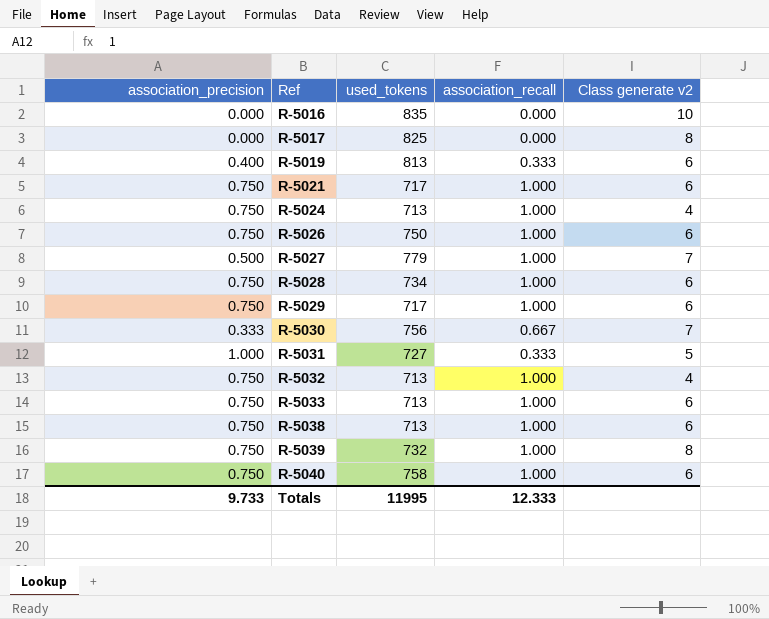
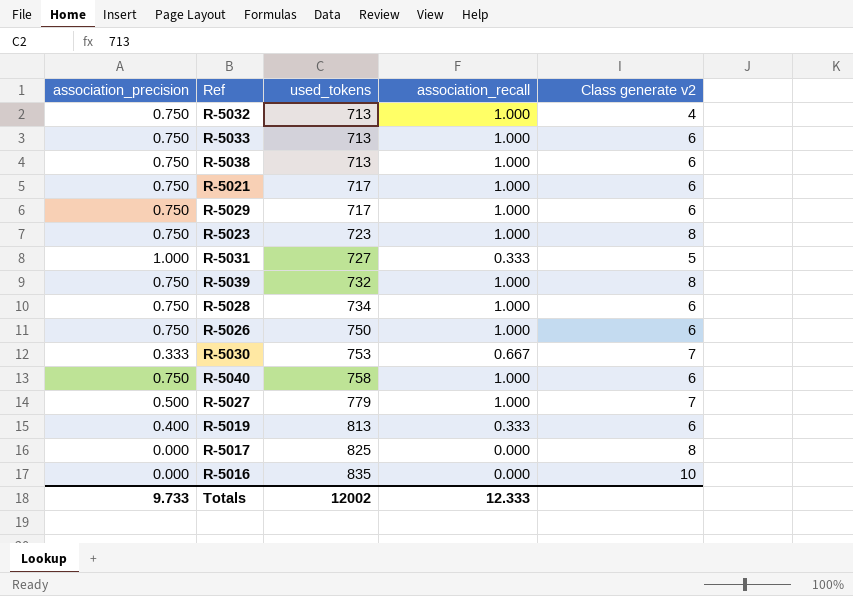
row order: Ref ascending -> used_tokens ascending
row R-5024: 0.750 | 713 | 1.000 | 4 -> none
row R-5023: none -> 0.750 | 723 | 1.000 | 8
R-5030 | used_tokens: 756 -> 753
Totals | used_tokens: 11995 -> 12002

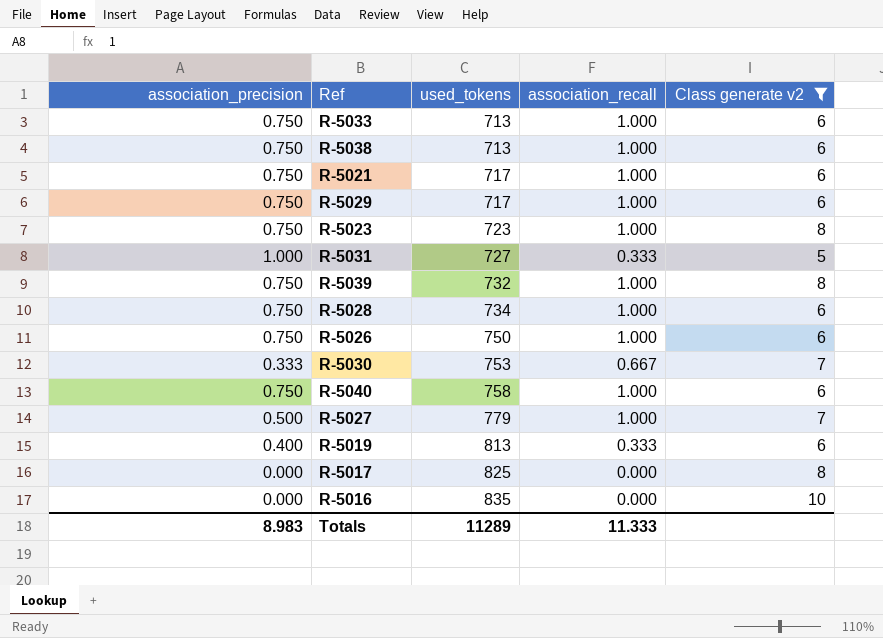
filter: none -> Class generate v2 != 4
Totals | association_precision: 9.733 -> 8.983
Totals | used_tokens: 12002 -> 11289
Totals | association_recall: 12.333 -> 11.333

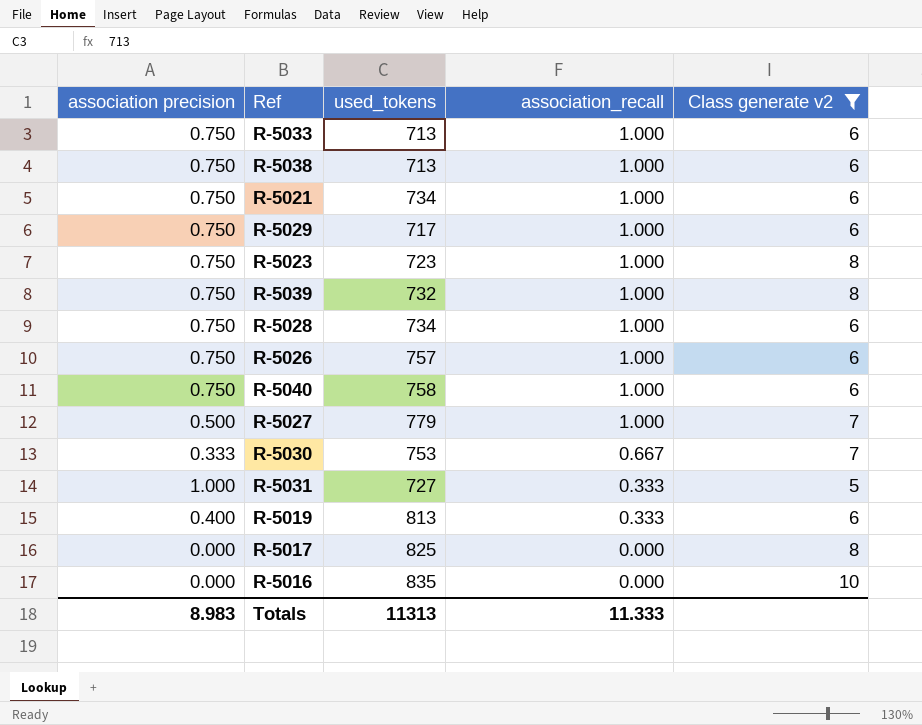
row order: used_tokens ascending -> association_recall descending
column name: association_precision -> association precision
R-5021 | used_tokens: 717 -> 734
R-5026 | used_tokens: 750 -> 757
Totals | used_tokens: 11289 -> 11313

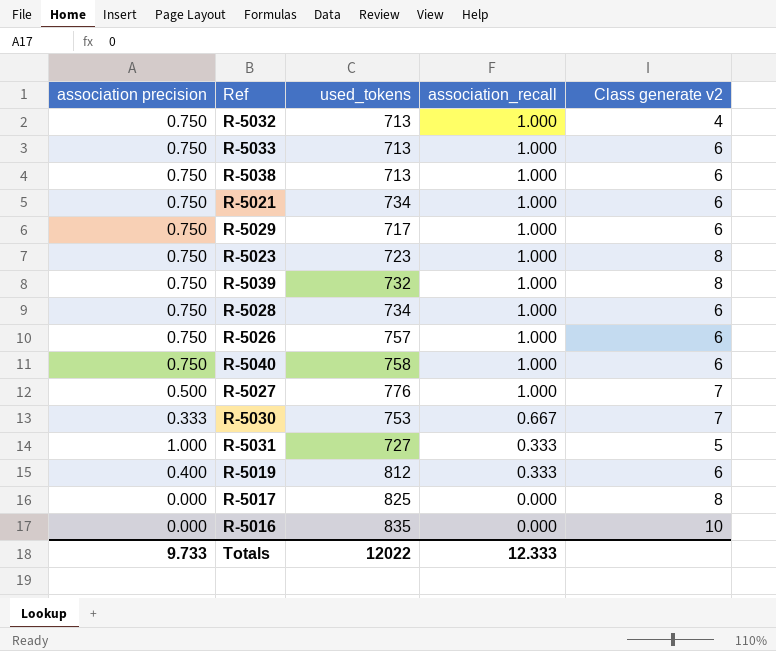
filter: Class generate v2 != 4 -> none
R-5027 | used_tokens: 779 -> 776
R-5019 | used_tokens: 813 -> 812
Totals | association precision: 8.983 -> 9.733
Totals | used_tokens: 11313 -> 12022
Totals | association_recall: 11.333 -> 12.333

